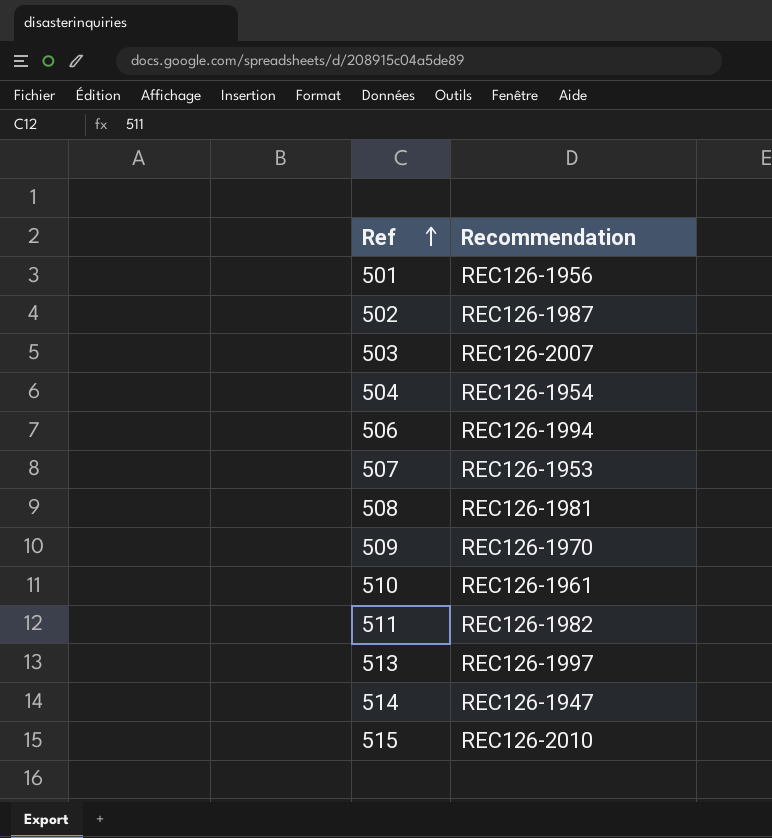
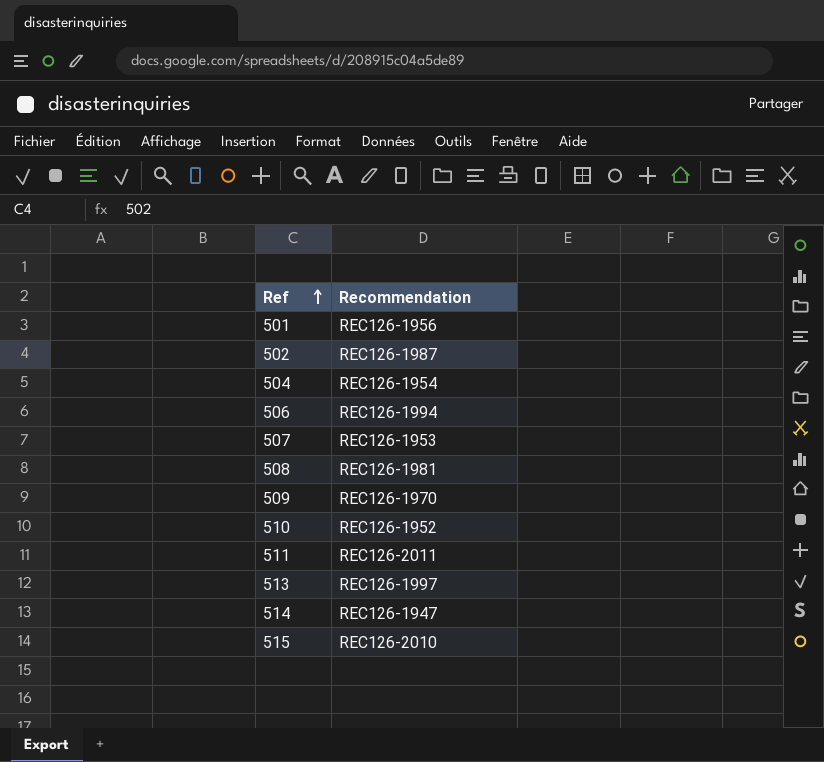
row 503: REC126-2007 -> none
510 | Recommendation: REC126-1961 -> REC126-1952
511 | Recommendation: REC126-1982 -> REC126-2011

